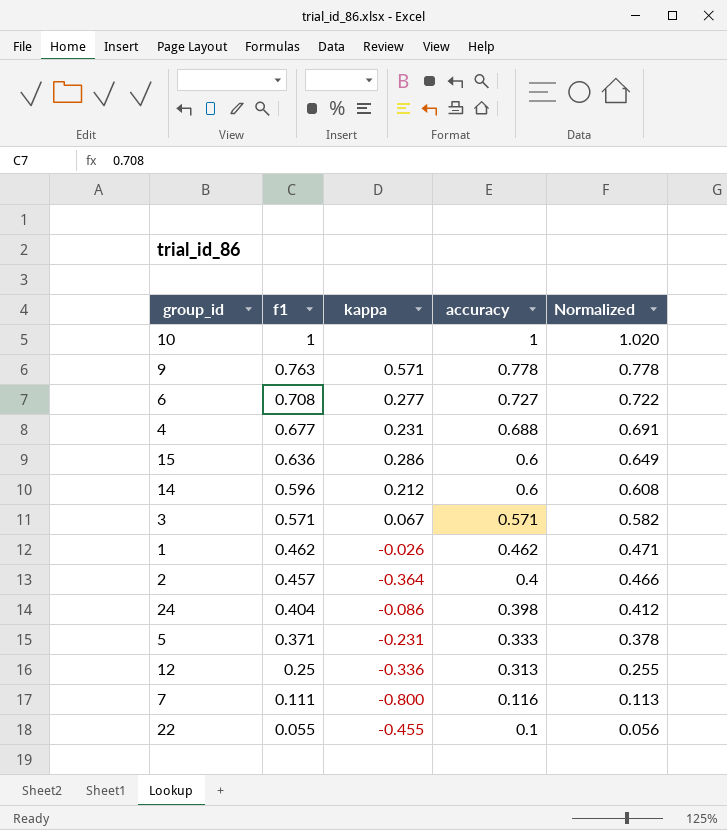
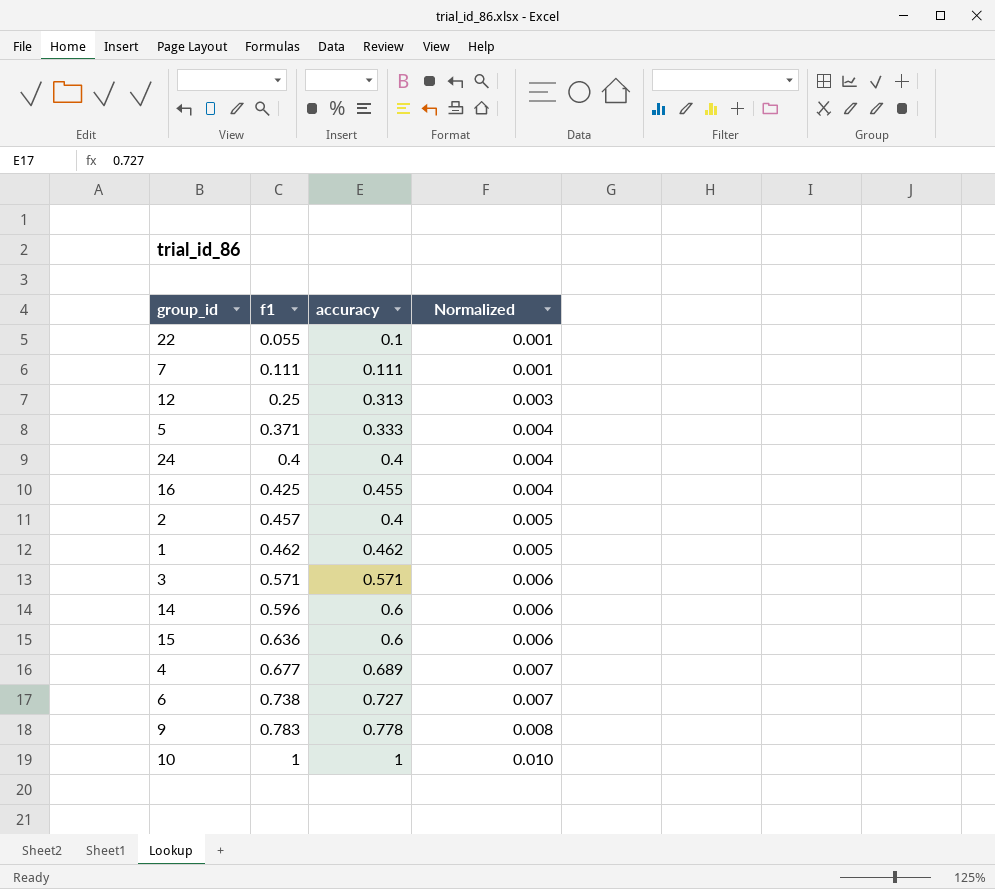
row order: f1 descending -> f1 ascending
column kappa | position: 3 -> none
column Normalized | formula: [f1] * 1.02 -> [f1] * 0.01
7 | accuracy: 0.116 -> 0.111
24 | f1: 0.404 -> 0.4
24 | accuracy: 0.398 -> 0.4
row 16: none -> 0.425 | 0.455 | 0.004
4 | accuracy: 0.688 -> 0.689
6 | f1: 0.708 -> 0.738
9 | f1: 0.763 -> 0.783

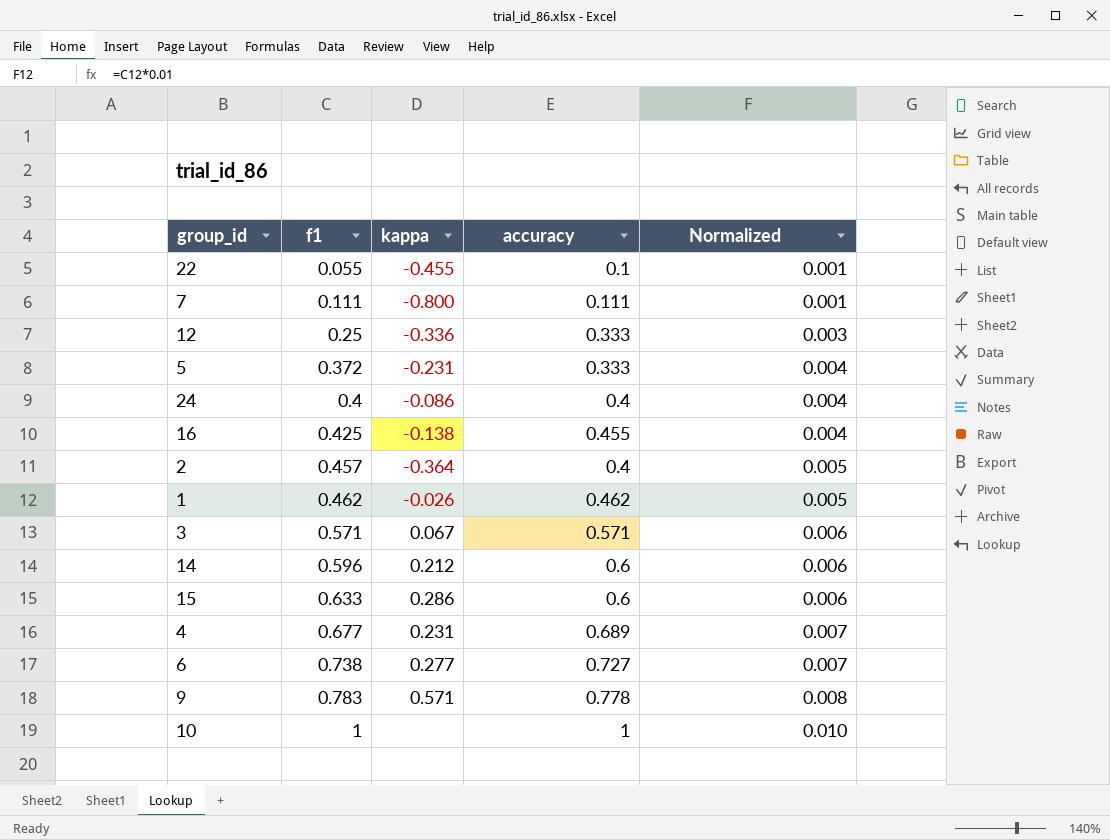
column kappa | position: none -> 3
12 | accuracy: 0.313 -> 0.333
5 | f1: 0.371 -> 0.372
15 | f1: 0.636 -> 0.633

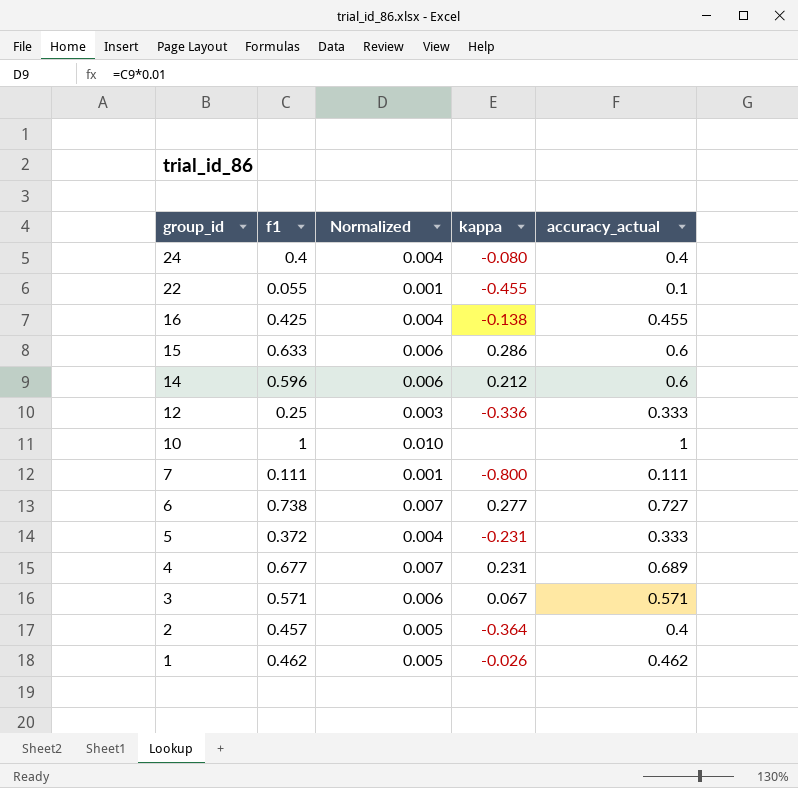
row order: f1 ascending -> group_id descending
column Normalized | position: 5 -> 3
column name: accuracy -> accuracy_actual
row 9: 0.783 | 0.571 | 0.778 | 0.008 -> none
24 | kappa: -0.086 -> -0.080

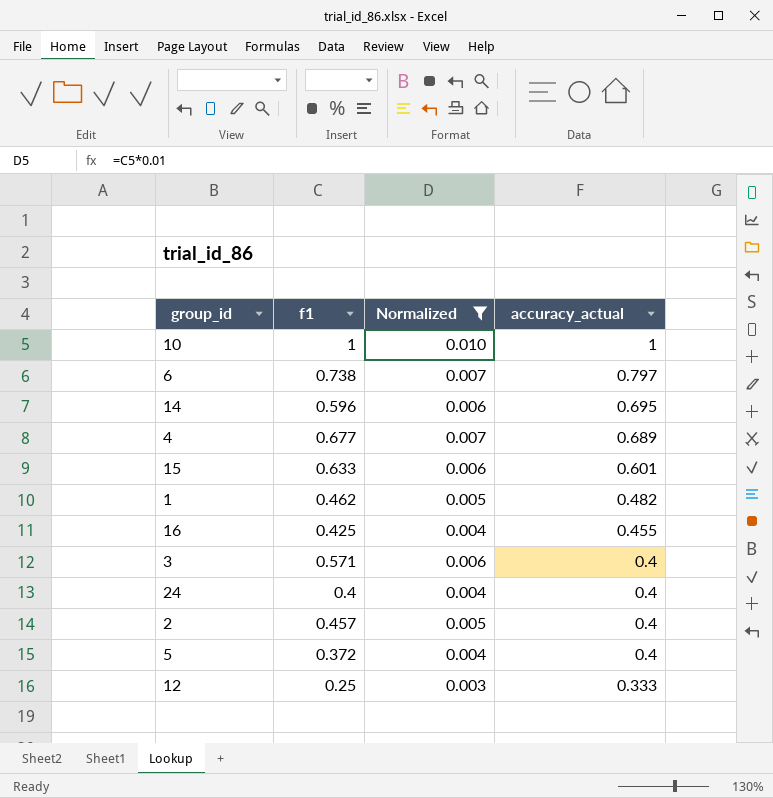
filter: none -> Normalized != 0.001
row order: group_id descending -> accuracy_actual descending
column kappa | position: 4 -> none
6 | accuracy_actual: 0.727 -> 0.797
14 | accuracy_actual: 0.6 -> 0.695
15 | accuracy_actual: 0.6 -> 0.601
1 | accuracy_actual: 0.462 -> 0.482
3 | accuracy_actual: 0.571 -> 0.4
5 | accuracy_actual: 0.333 -> 0.4

